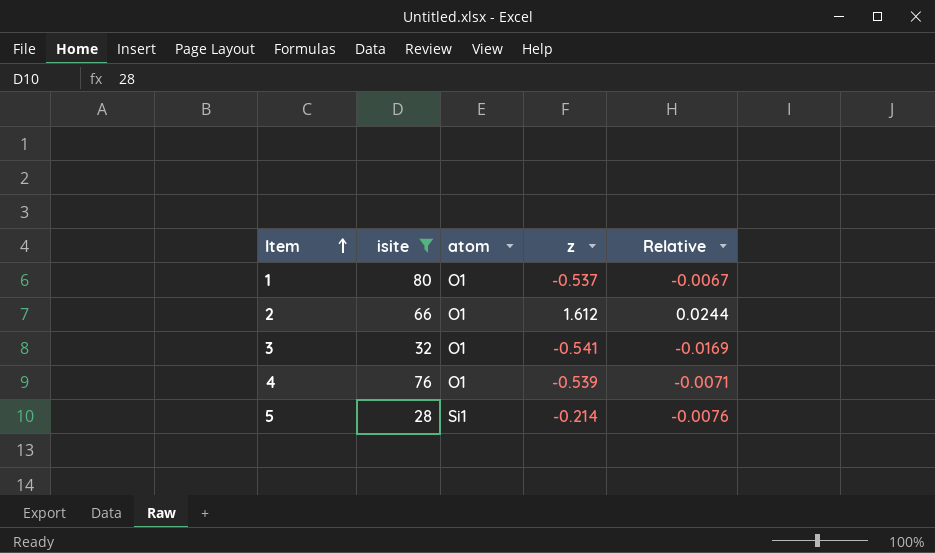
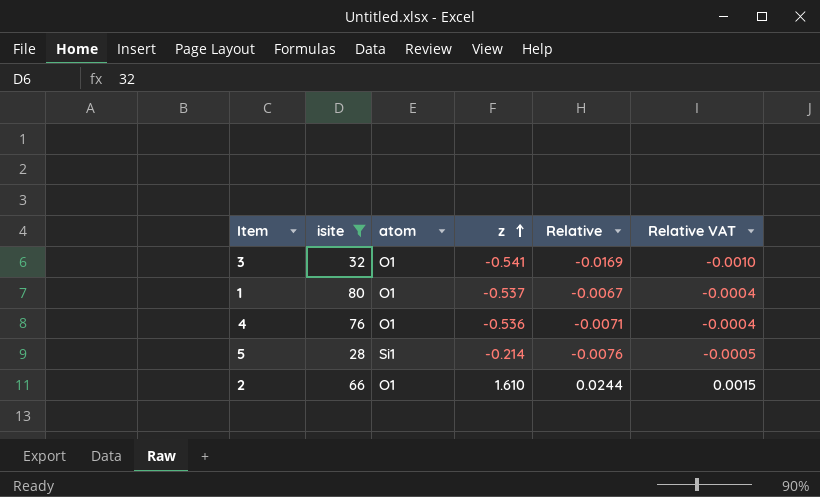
row order: Item ascending -> z ascending
column Relative VAT | formula: none -> [Relative] * 0.06
4 | z: -0.539 -> -0.536
2 | z: 1.612 -> 1.610

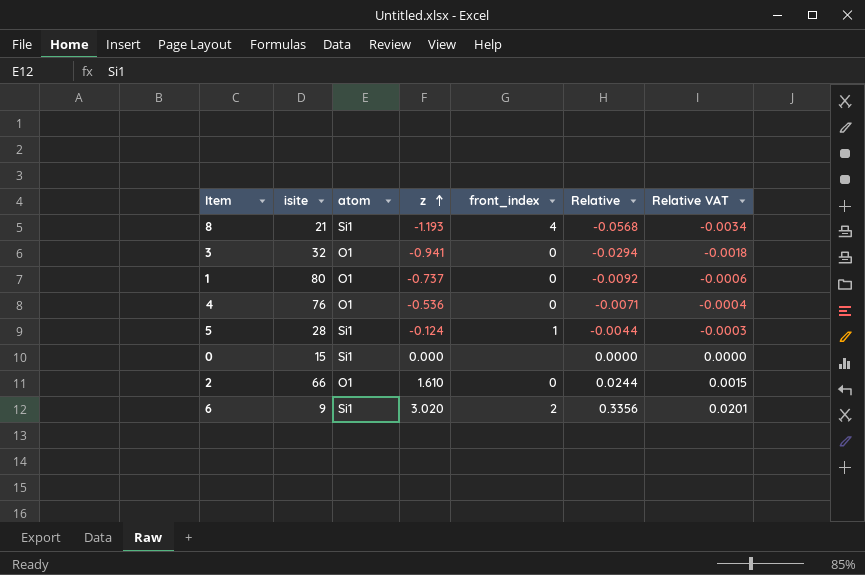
filter: isite >= 28 -> none
column front_index | position: none -> 5
3 | z: -0.541 -> -0.941
3 | Relative: -0.0169 -> -0.0294
3 | Relative VAT: -0.0010 -> -0.0018
1 | z: -0.537 -> -0.737
1 | Relative: -0.0067 -> -0.0092
1 | Relative VAT: -0.0004 -> -0.0006
5 | z: -0.214 -> -0.124
5 | Relative: -0.0076 -> -0.0044
5 | Relative VAT: -0.0005 -> -0.0003

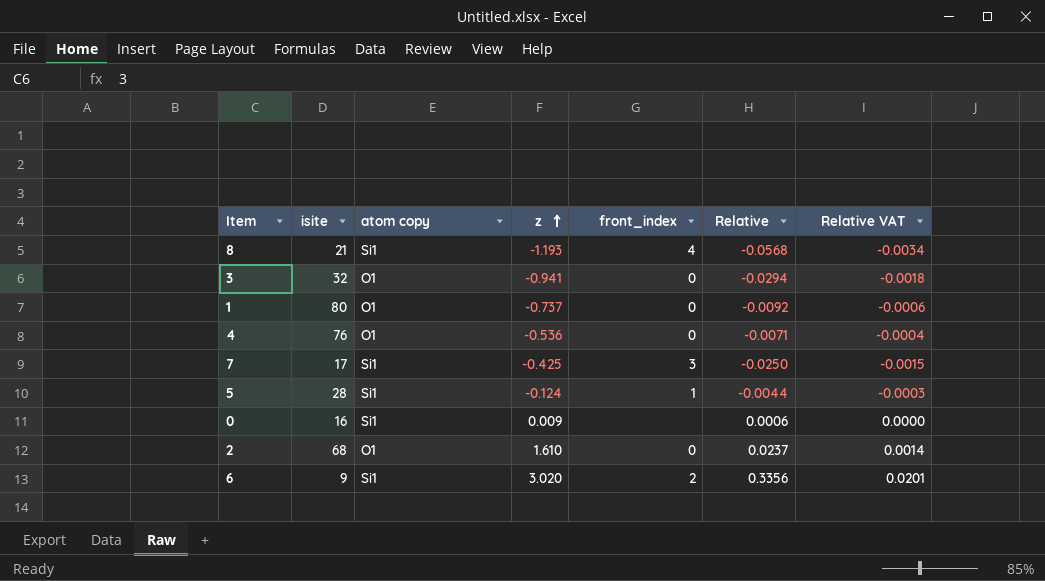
column name: atom -> atom copy
row 7: none -> 17 | Si1 | -0.425 | 3 | -0.0250 | -0.0015
0 | isite: 15 -> 16
0 | z: 0.000 -> 0.009
0 | Relative: 0.0000 -> 0.0006
2 | isite: 66 -> 68
2 | Relative: 0.0244 -> 0.0237
2 | Relative VAT: 0.0015 -> 0.0014

